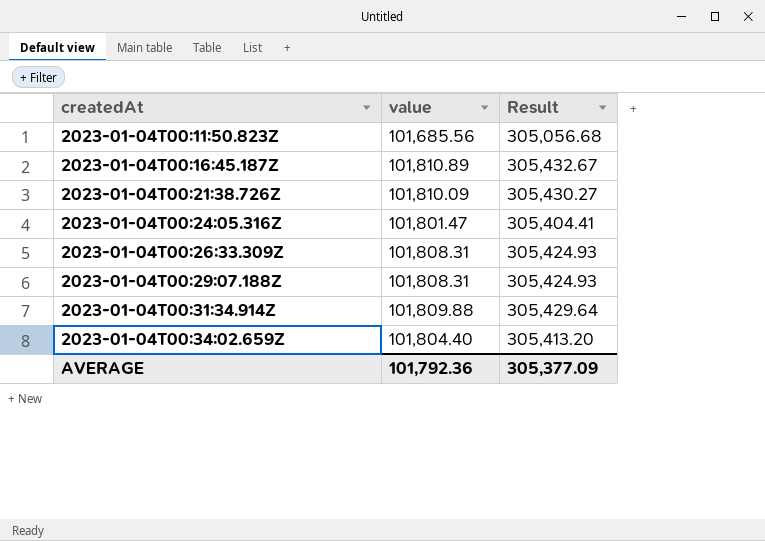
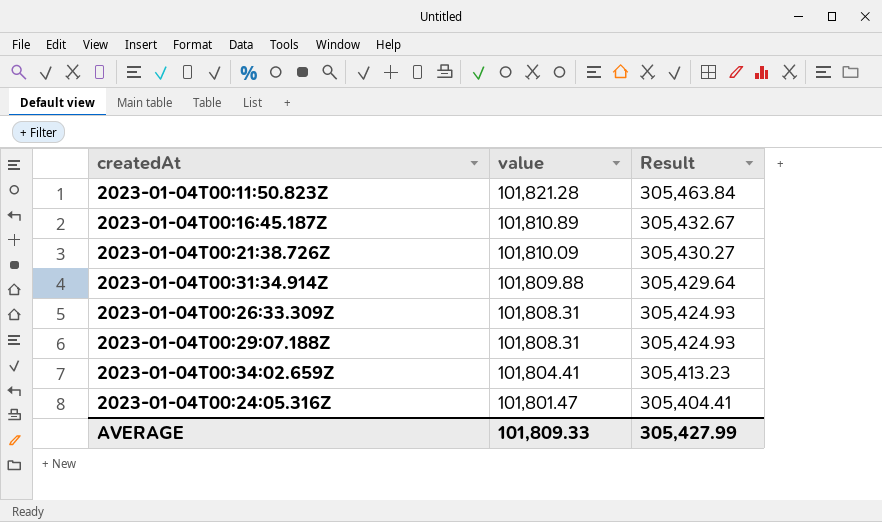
row order: createdAt ascending -> value descending
2023-01-04T00:11:50.823Z | value: 101,685.56 -> 101,821.28
2023-01-04T00:11:50.823Z | Result: 305,056.68 -> 305,463.84
2023-01-04T00:34:02.659Z | value: 101,804.40 -> 101,804.41
2023-01-04T00:34:02.659Z | Result: 305,413.20 -> 305,413.23
AVERAGE | value: 101,792.36 -> 101,809.33
AVERAGE | Result: 305,377.09 -> 305,427.99

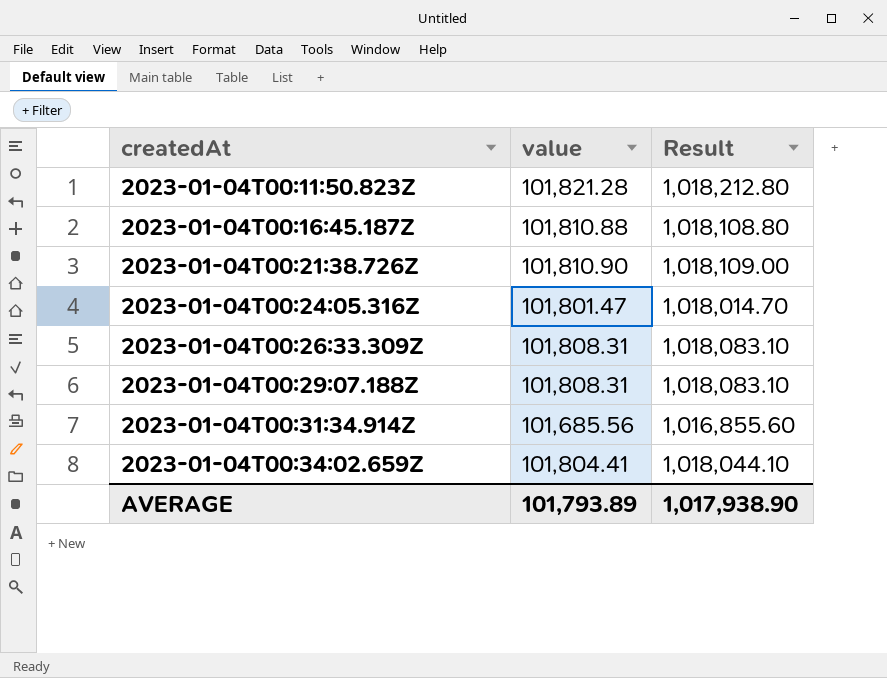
row order: value descending -> createdAt ascending
column Result | formula: [value] * 3 -> [value] * 10
2023-01-04T00:16:45.187Z | value: 101,810.89 -> 101,810.88
2023-01-04T00:21:38.726Z | value: 101,810.09 -> 101,810.90
2023-01-04T00:31:34.914Z | value: 101,809.88 -> 101,685.56
AVERAGE | value: 101,809.33 -> 101,793.89
AVERAGE | Result: 305,427.99 -> 1,017,938.90

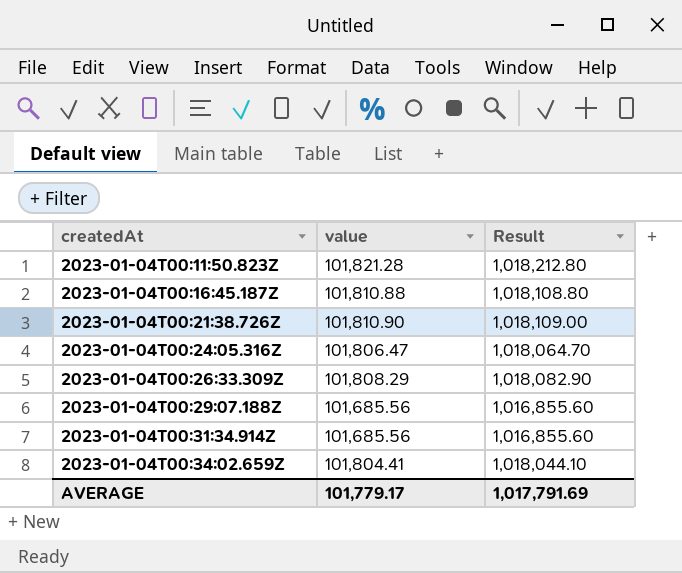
2023-01-04T00:24:05.316Z | value: 101,801.47 -> 101,806.47
2023-01-04T00:24:05.316Z | Result: 1,018,014.70 -> 1,018,064.70
2023-01-04T00:26:33.309Z | value: 101,808.31 -> 101,808.29
2023-01-04T00:26:33.309Z | Result: 1,018,083.10 -> 1,018,082.90
2023-01-04T00:29:07.188Z | value: 101,808.31 -> 101,685.56
2023-01-04T00:29:07.188Z | Result: 1,018,083.10 -> 1,016,855.60
AVERAGE | value: 101,793.89 -> 101,779.17
AVERAGE | Result: 1,017,938.90 -> 1,017,791.69

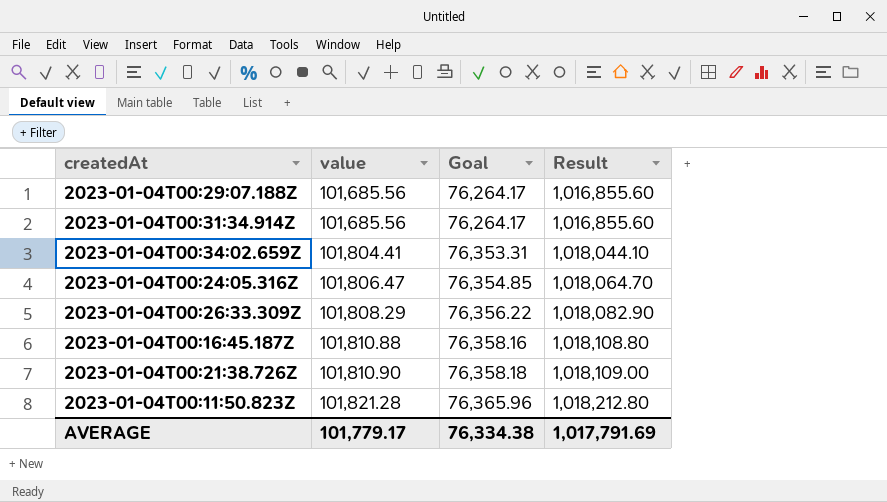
row order: createdAt ascending -> value ascending
column Goal | formula: none -> [value] * 0.75

